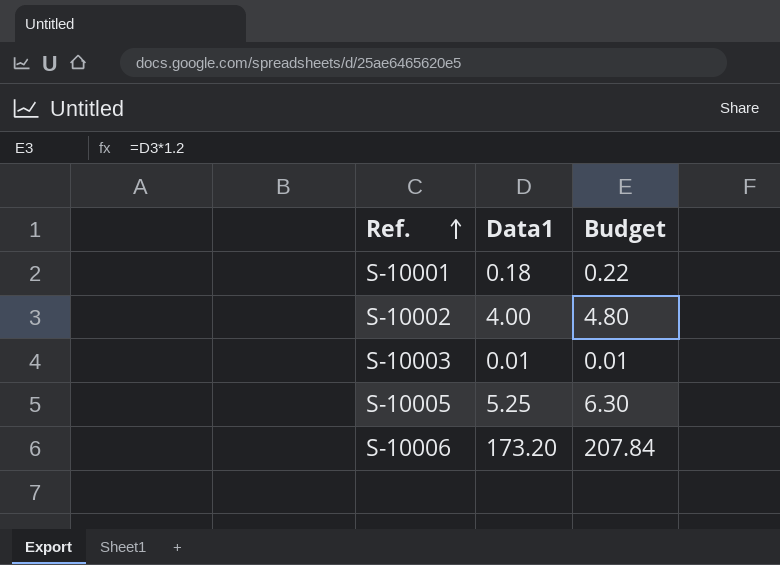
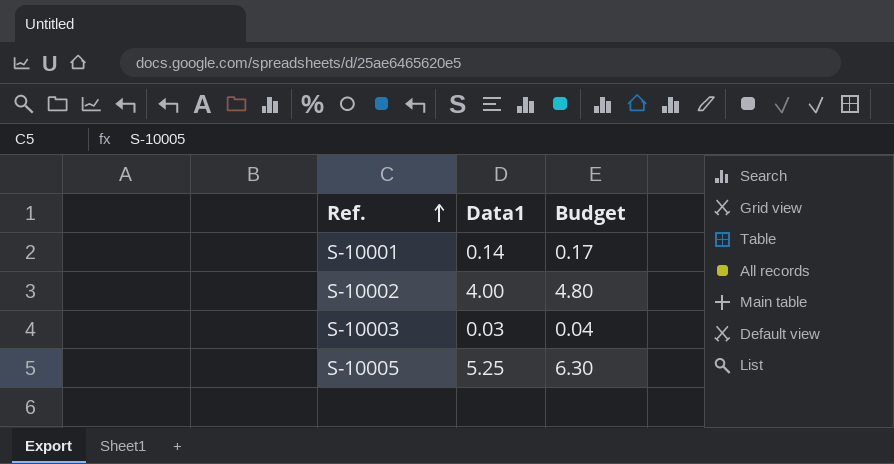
row S-10006: 173.20 | 207.84 -> none
S-10001 | Data1: 0.18 -> 0.14
S-10001 | Budget: 0.22 -> 0.17
S-10003 | Data1: 0.01 -> 0.03
S-10003 | Budget: 0.01 -> 0.04

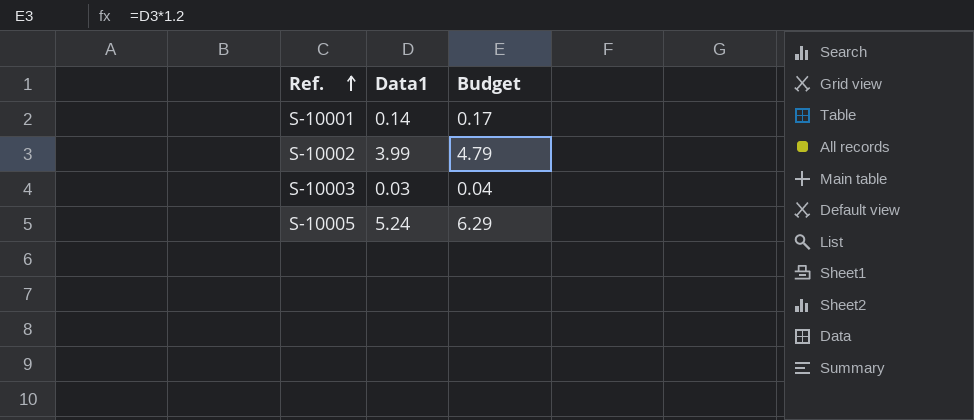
S-10002 | Data1: 4.00 -> 3.99
S-10002 | Budget: 4.80 -> 4.79
S-10005 | Data1: 5.25 -> 5.24
S-10005 | Budget: 6.30 -> 6.29

